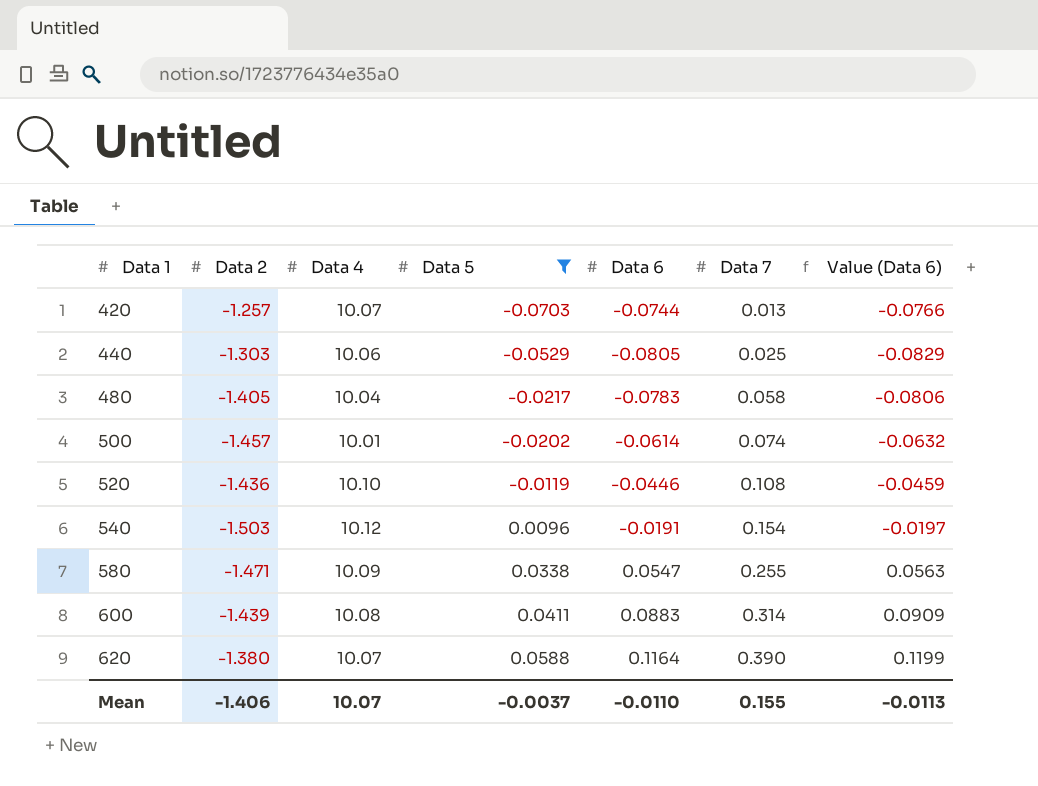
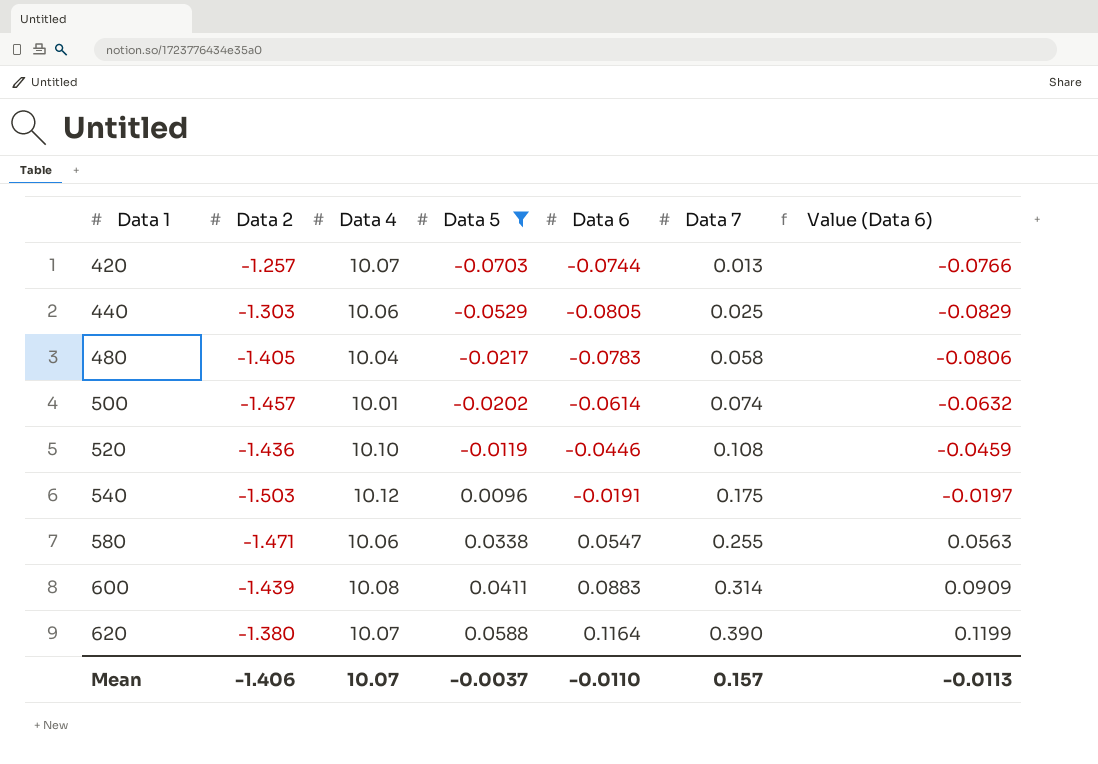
540 | Data 7: 0.154 -> 0.175
580 | Data 4: 10.09 -> 10.06
Mean | Data 7: 0.155 -> 0.157

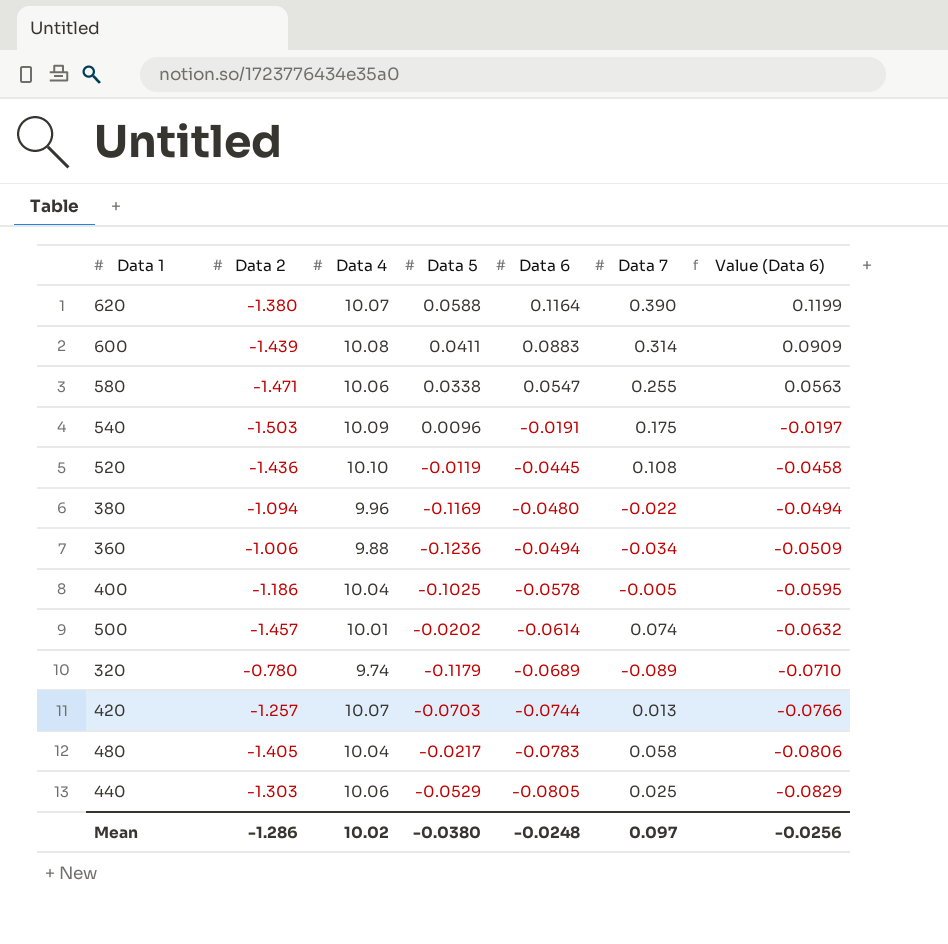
filter: Data 5 >= -0.0703 -> none
row order: Data 1 ascending -> Data 6 descending
540 | Data 4: 10.12 -> 10.09
520 | Data 6: -0.0446 -> -0.0445
520 | Value (Data 6): -0.0459 -> -0.0458
Mean | Data 2: -1.406 -> -1.286
Mean | Data 4: 10.07 -> 10.02
Mean | Data 5: -0.0037 -> -0.0380
Mean | Data 6: -0.0110 -> -0.0248
Mean | Data 7: 0.157 -> 0.097
Mean | Value (Data 6): -0.0113 -> -0.0256

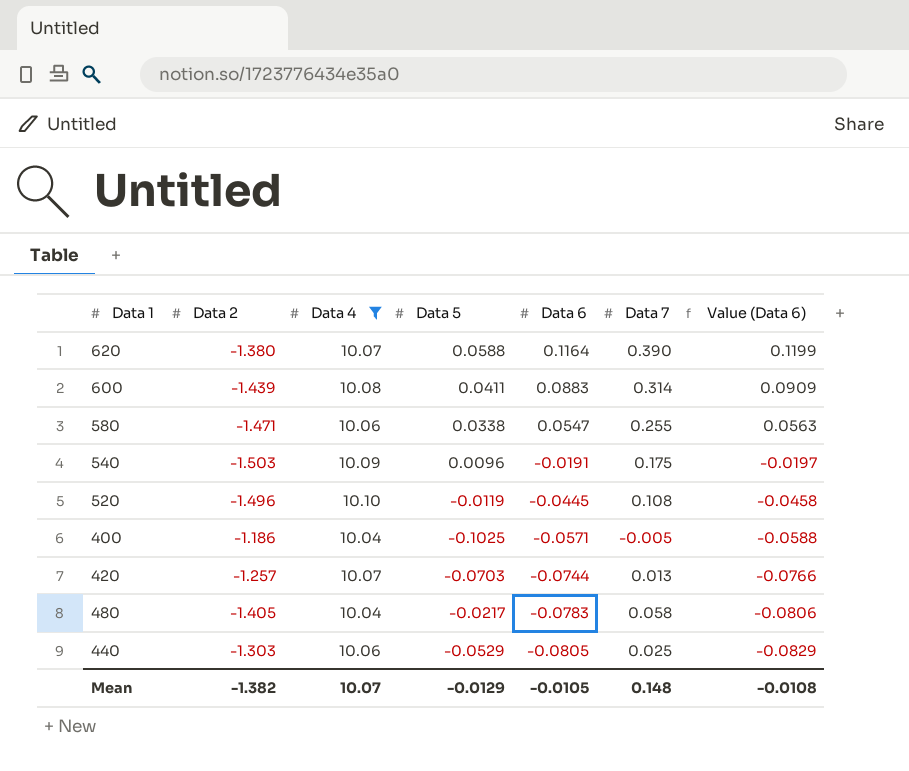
filter: none -> Data 4 >= 10.04
520 | Data 2: -1.436 -> -1.496
400 | Data 6: -0.0578 -> -0.0571
400 | Value (Data 6): -0.0595 -> -0.0588
Mean | Data 2: -1.286 -> -1.382
Mean | Data 4: 10.02 -> 10.07
Mean | Data 5: -0.0380 -> -0.0129
Mean | Data 6: -0.0248 -> -0.0105
Mean | Data 7: 0.097 -> 0.148
Mean | Value (Data 6): -0.0256 -> -0.0108

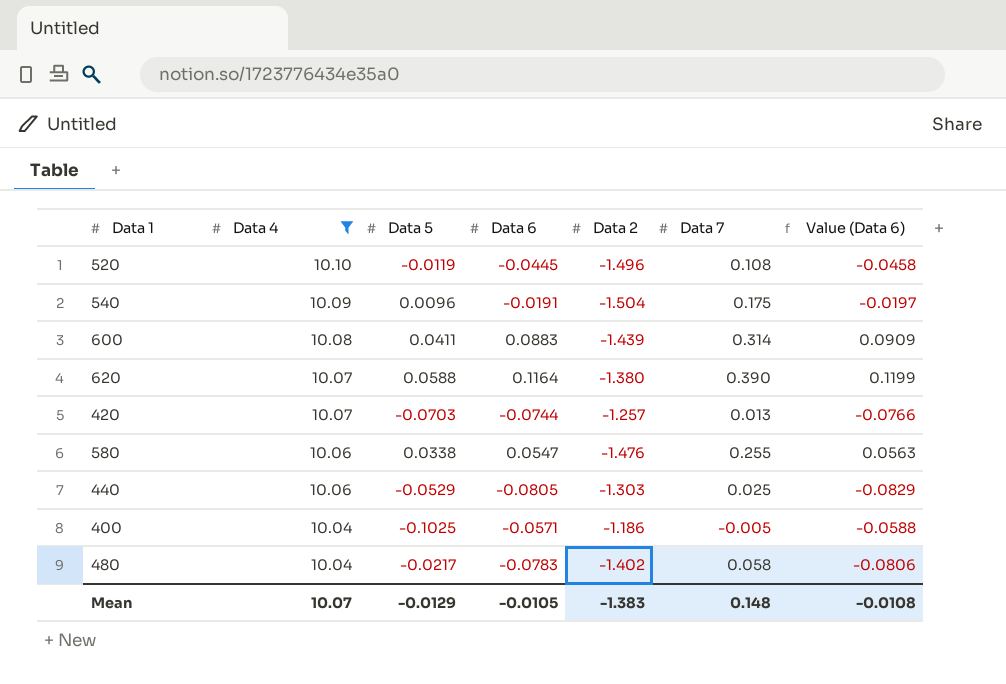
row order: Data 6 descending -> Data 4 descending
column Data 2 | position: 2 -> 5
540 | Data 2: -1.503 -> -1.504
580 | Data 2: -1.471 -> -1.476
480 | Data 2: -1.405 -> -1.402
Mean | Data 2: -1.382 -> -1.383

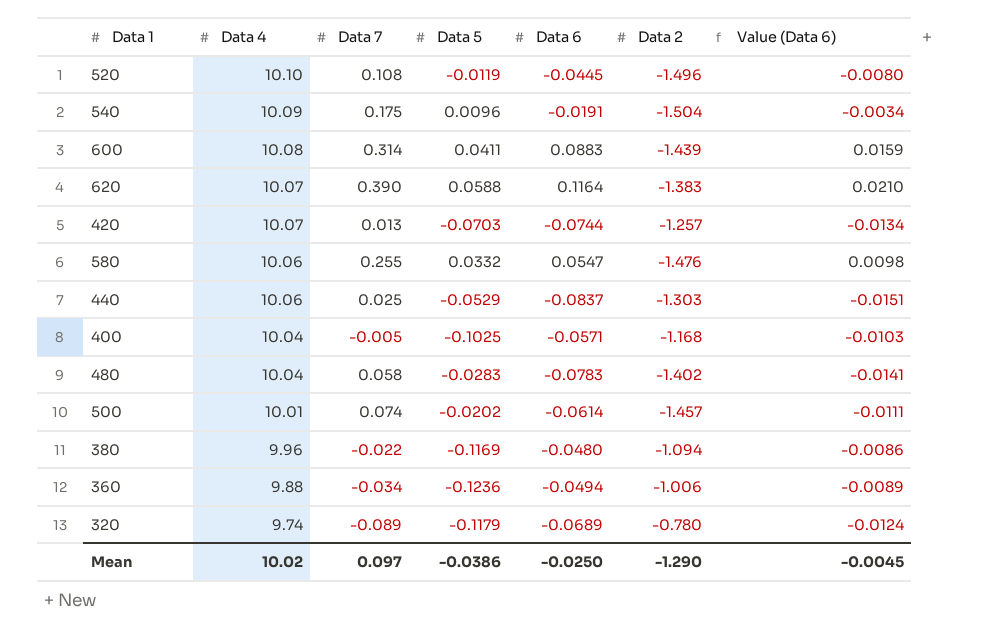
filter: Data 4 >= 10.04 -> none
column Data 7 | position: 6 -> 3
column Value (Data 6) | formula: [Data 6] * 1.03 -> [Data 6] * 0.18
620 | Data 2: -1.380 -> -1.383
580 | Data 5: 0.0338 -> 0.0332
440 | Data 6: -0.0805 -> -0.0837
400 | Data 2: -1.186 -> -1.168
480 | Data 5: -0.0217 -> -0.0283
Mean | Data 4: 10.07 -> 10.02
Mean | Data 7: 0.148 -> 0.097
Mean | Data 5: -0.0129 -> -0.0386
Mean | Data 6: -0.0105 -> -0.0250
Mean | Data 2: -1.383 -> -1.290
Mean | Value (Data 6): -0.0108 -> -0.0045

